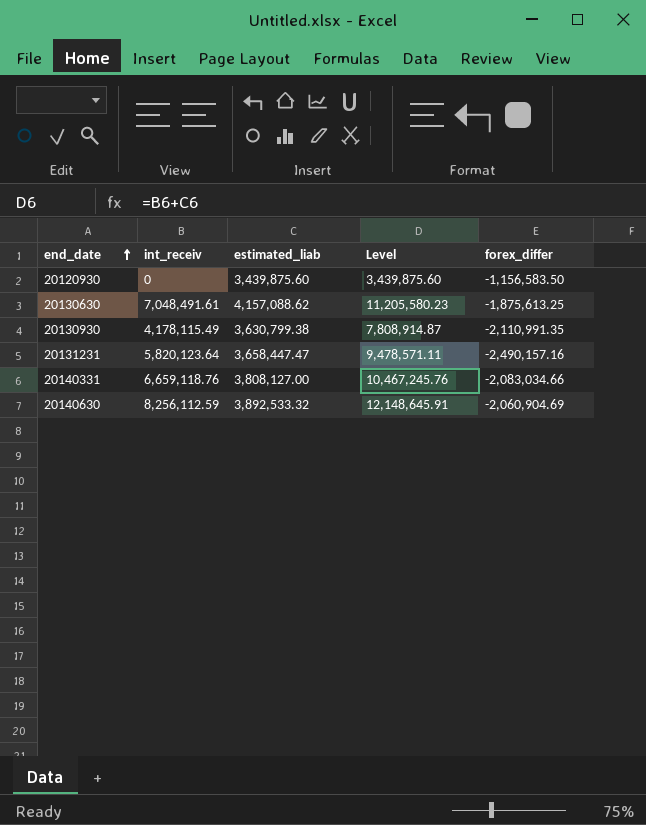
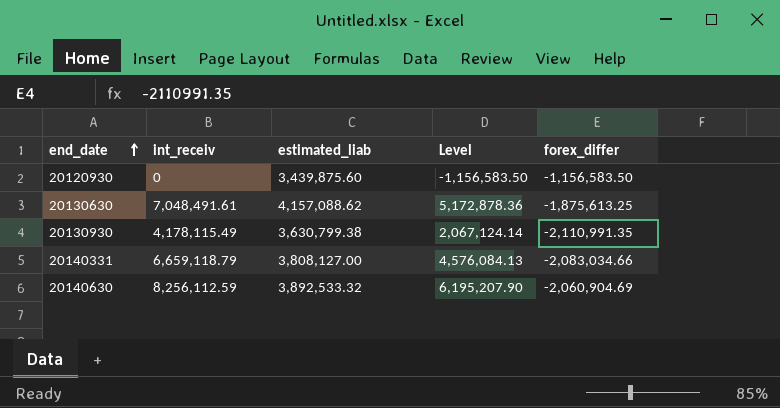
column Level | formula: [int_receiv] + [estimated_liab] -> [int_receiv] + [forex_differ]
row 20131231: 5,820,123.64 | 3,658,447.47 | 9,478,571.11 | -2,490,157.16 -> none
20140331 | int_receiv: 6,659,118.76 -> 6,659,118.79

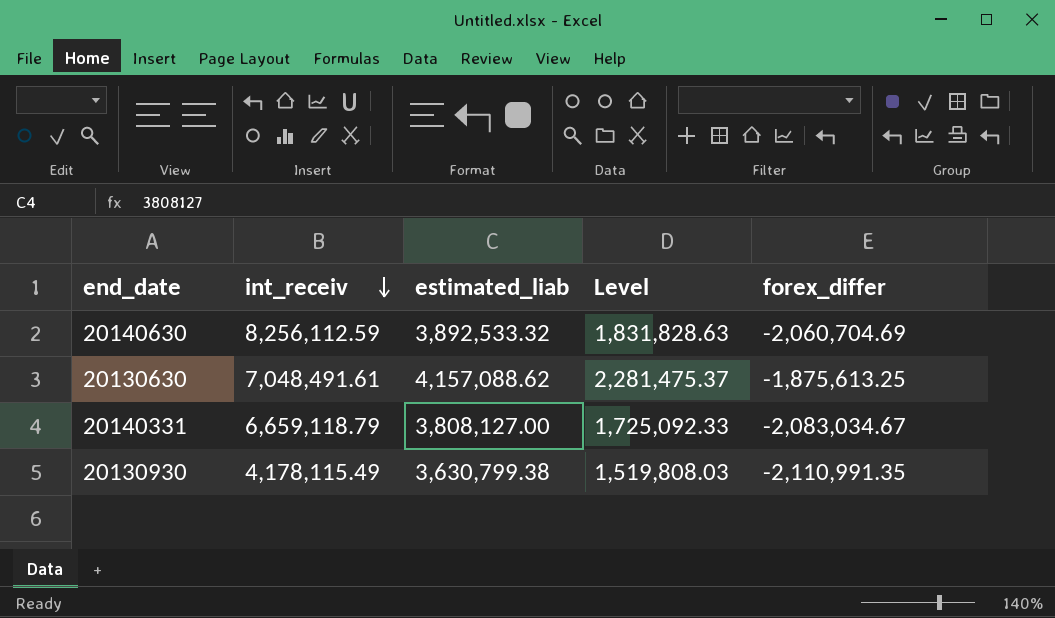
row order: end_date ascending -> int_receiv descending
column Level | formula: [int_receiv] + [forex_differ] -> [estimated_liab] + [forex_differ]
row 20120930: 0 | 3,439,875.60 | -1,156,583.50 | -1,156,583.50 -> none
20140630 | forex_differ: -2,060,904.69 -> -2,060,704.69
20140331 | forex_differ: -2,083,034.66 -> -2,083,034.67

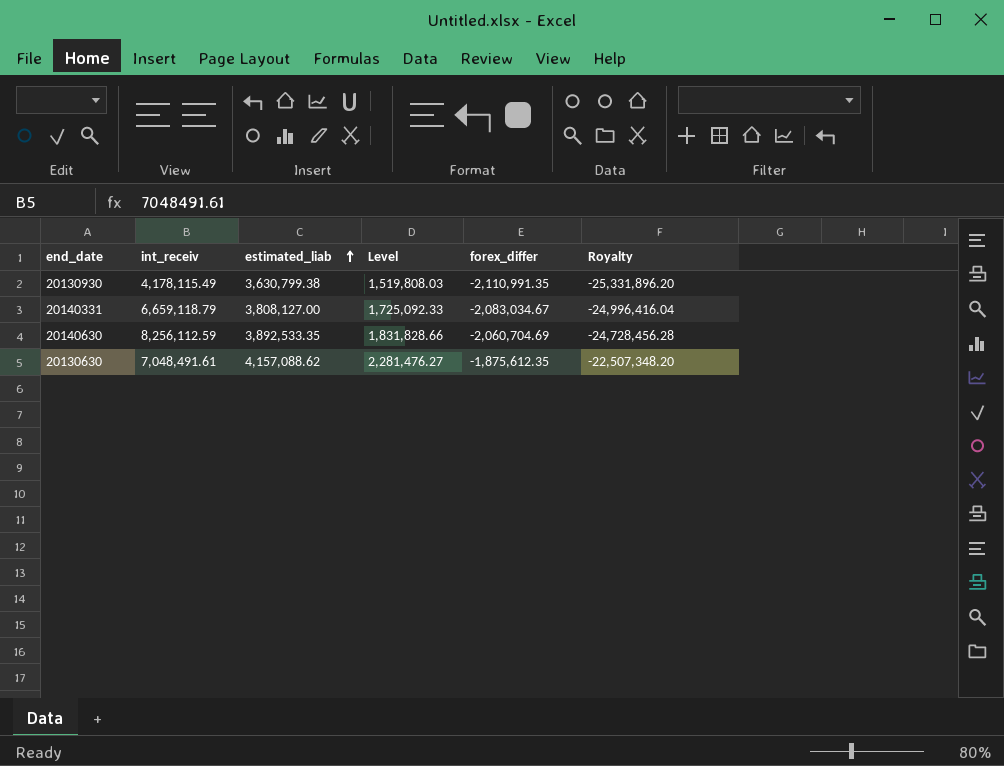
row order: int_receiv descending -> estimated_liab ascending
column Royalty | formula: none -> [forex_differ] * 12
20140630 | estimated_liab: 3,892,533.32 -> 3,892,533.35
20140630 | Level: 1,831,828.63 -> 1,831,828.66
20130630 | Level: 2,281,475.37 -> 2,281,476.27
20130630 | forex_differ: -1,875,613.25 -> -1,875,612.35

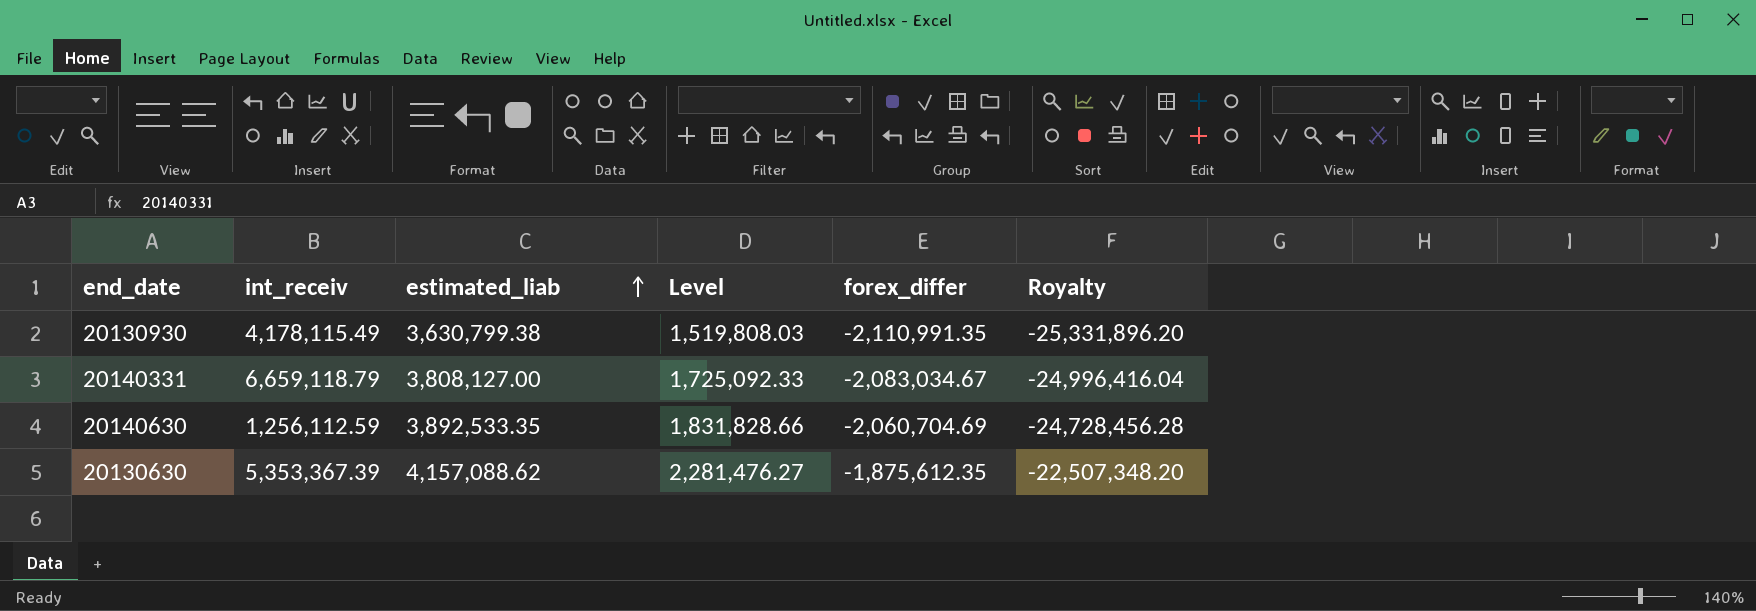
20140630 | int_receiv: 8,256,112.59 -> 1,256,112.59
20130630 | int_receiv: 7,048,491.61 -> 5,353,367.39

